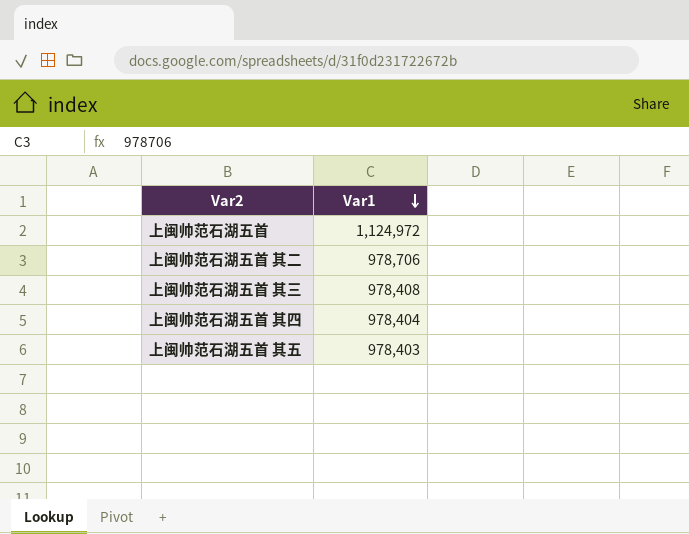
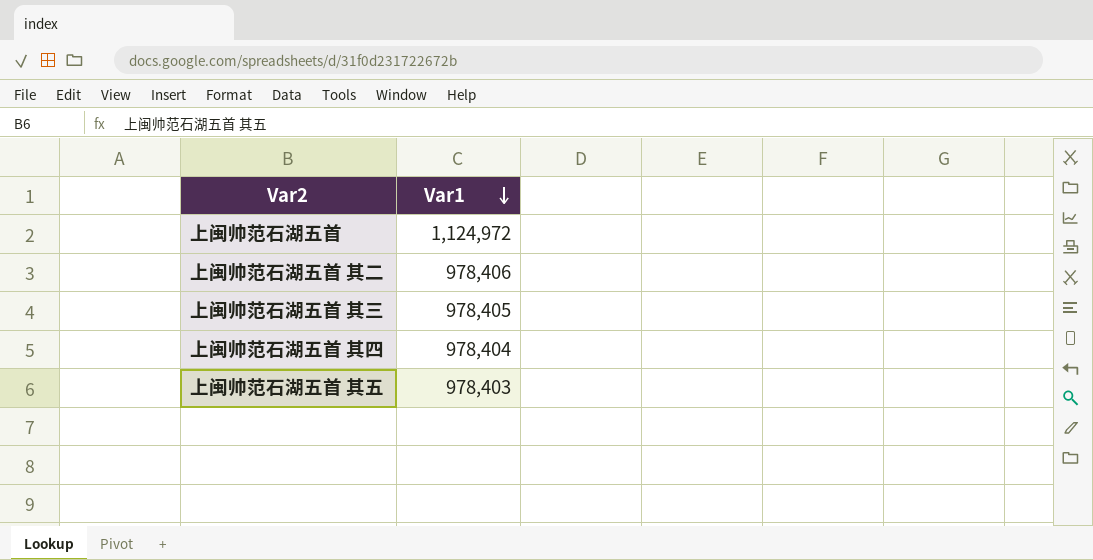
上闽帅范石湖五首 其二 | Var1: 978,706 -> 978,406
上闽帅范石湖五首 其三 | Var1: 978,408 -> 978,405

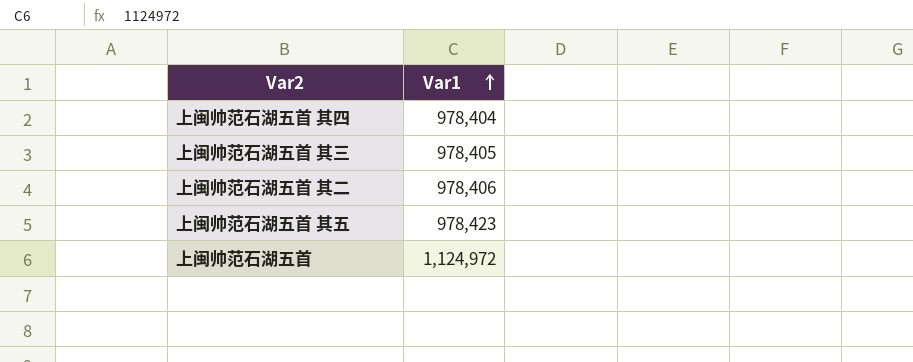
row order: Var1 descending -> Var1 ascending
上闽帅范石湖五首 其五 | Var1: 978,403 -> 978,423

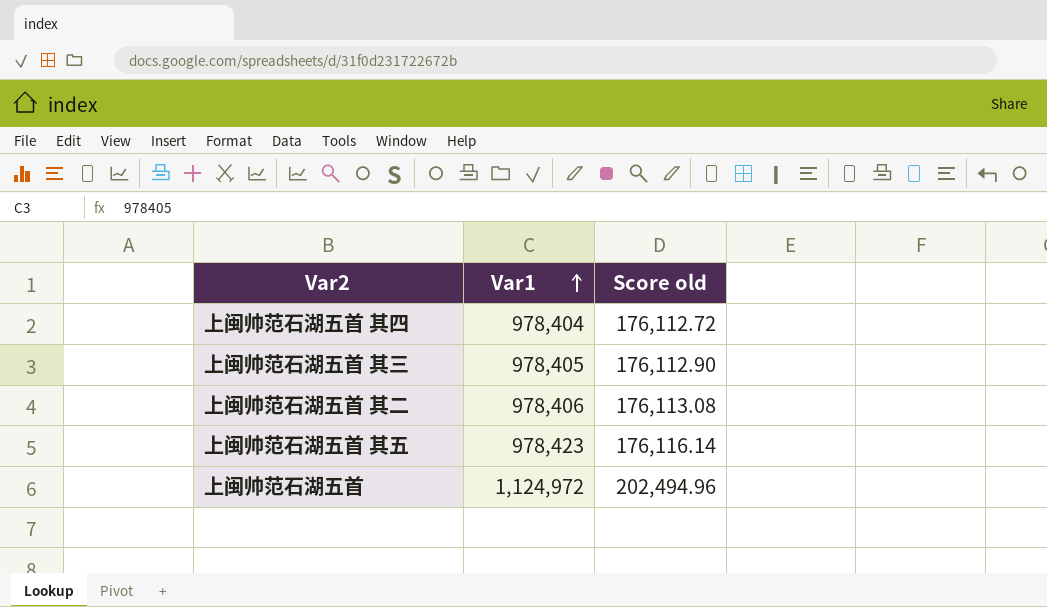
column Score old | formula: none -> [Var1] * 0.18

